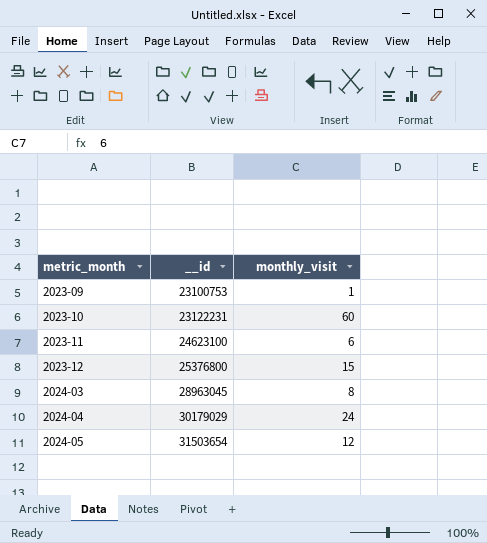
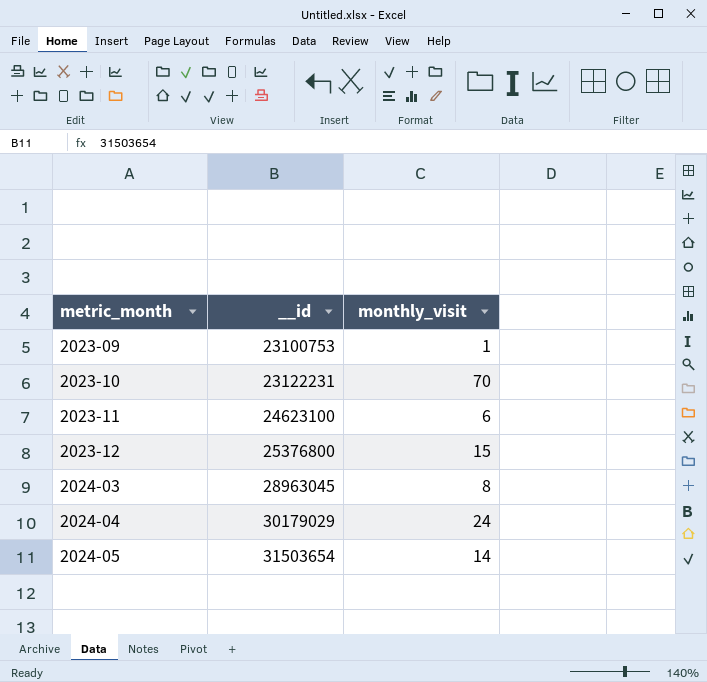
2023-10 | monthly_visit: 60 -> 70
2024-05 | monthly_visit: 12 -> 14

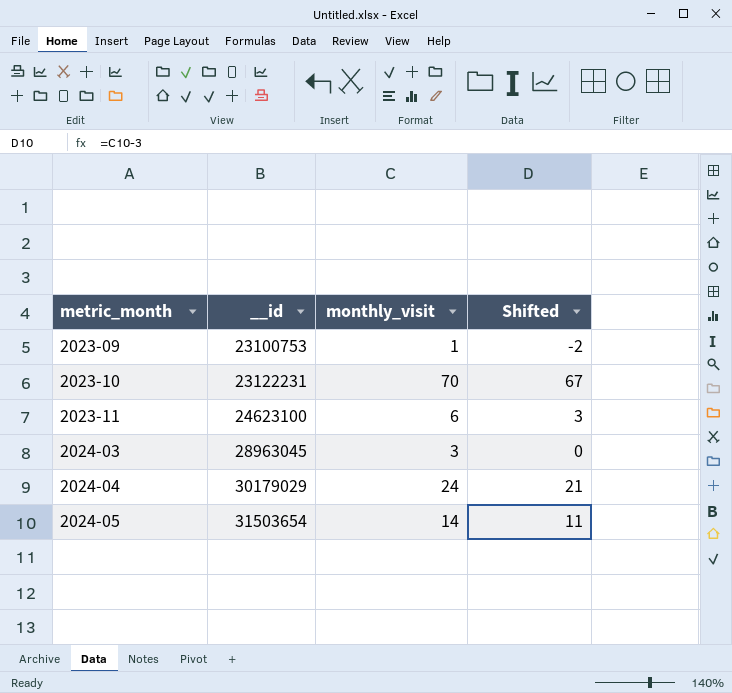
column Shifted | formula: none -> [monthly_visit] - 3
row 2023-12: 25376800 | 15 -> none
2024-03 | monthly_visit: 8 -> 3

